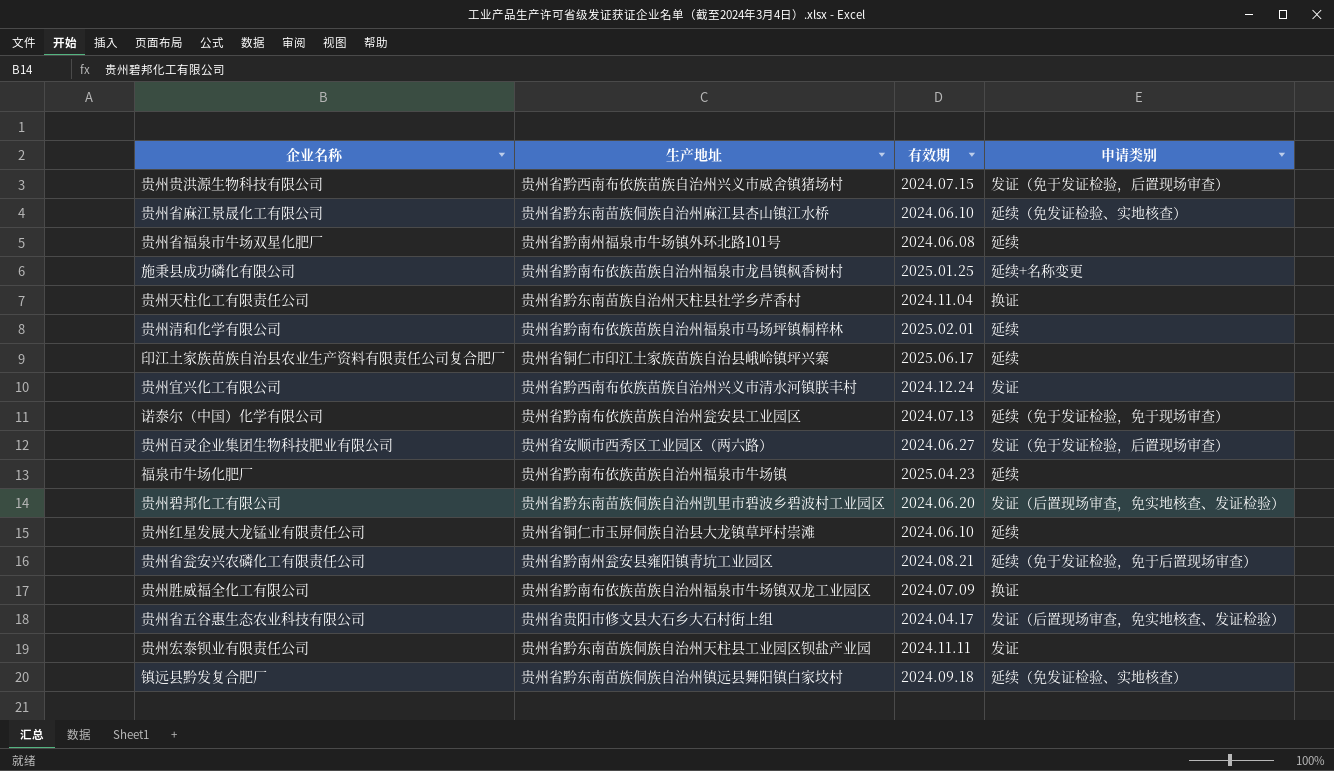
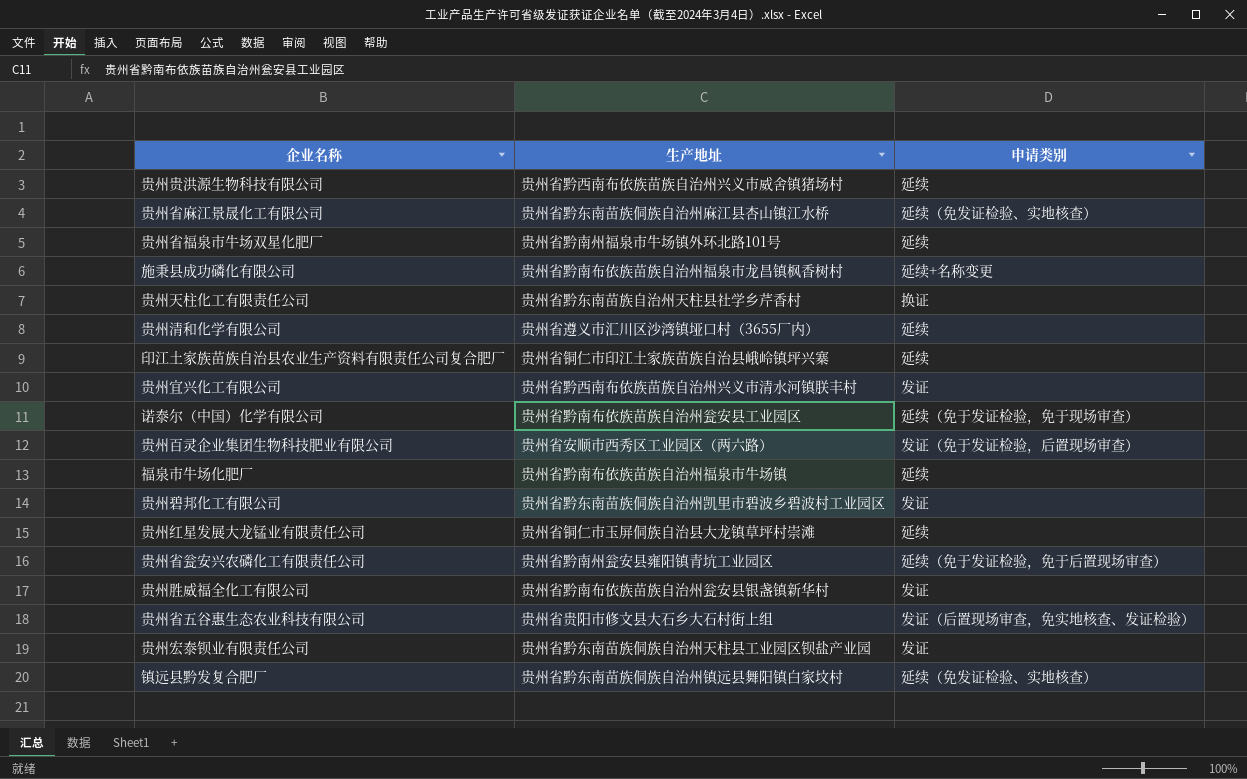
column 有效期 | position: 3 -> none
贵州贵洪源生物科技有限公司 | 申请类别: 发证（免于发证检验，后置现场审查） -> 延续
贵州清和化学有限公司 | 生产地址: 贵州省黔南布依族苗族自治州福泉市马场坪镇桐梓林 -> 贵州省遵义市汇川区沙湾镇垭口村（3655厂内）
贵州碧邦化工有限公司 | 申请类别: 发证（后置现场审查，免实地核查、发证检验） -> 发证
贵州胜威福全化工有限公司 | 生产地址: 贵州省黔南布依族苗族自治州福泉市牛场镇双龙工业园区 -> 贵州省黔南布依族苗族自治州瓮安县银盏镇新华村
贵州胜威福全化工有限公司 | 申请类别: 换证 -> 发证

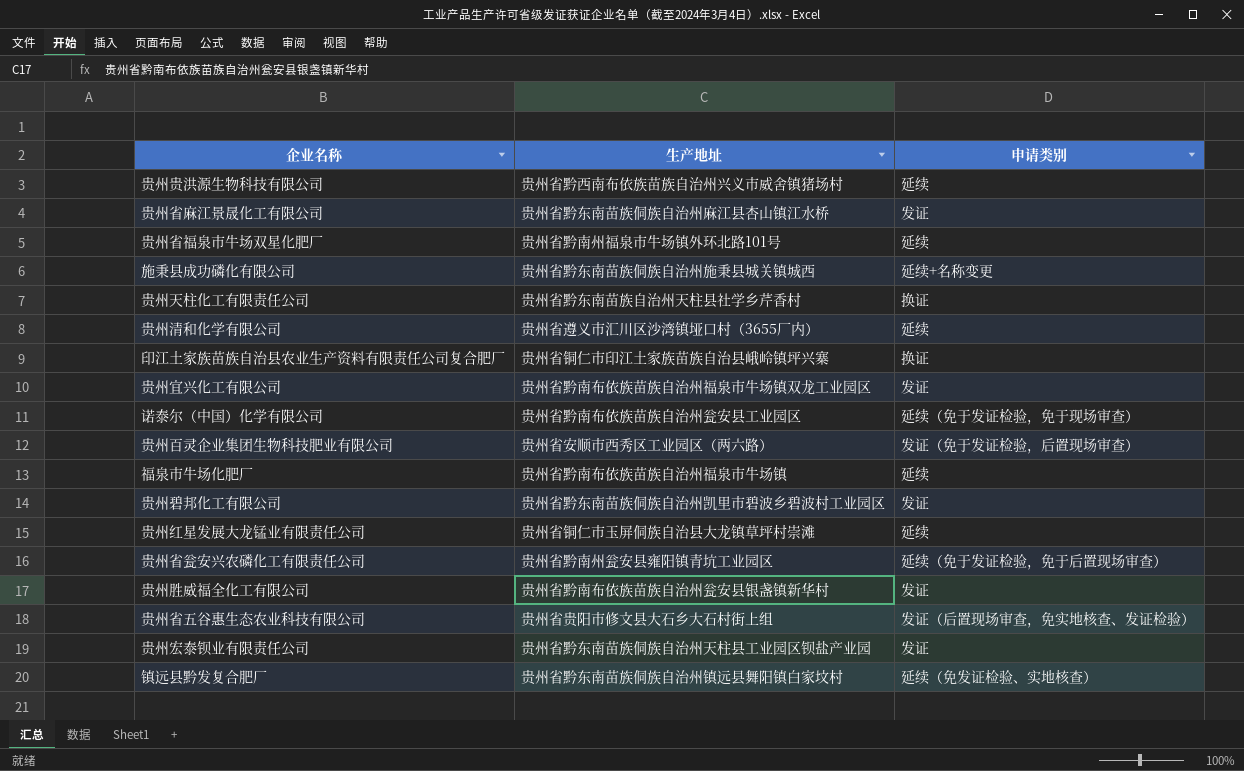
贵州省麻江景晟化工有限公司 | 申请类别: 延续（免发证检验、实地核查） -> 发证
施秉县成功磷化有限公司 | 生产地址: 贵州省黔南布依族苗族自治州福泉市龙昌镇枫香树村 -> 贵州省黔东南苗族侗族自治州施秉县城关镇城西
印江土家族苗族自治县农业生产资料有限责任公司复合肥厂 | 申请类别: 延续 -> 换证
贵州宜兴化工有限公司 | 生产地址: 贵州省黔西南布依族苗族自治州兴义市清水河镇朕丰村 -> 贵州省黔南布依族苗族自治州福泉市牛场镇双龙工业园区

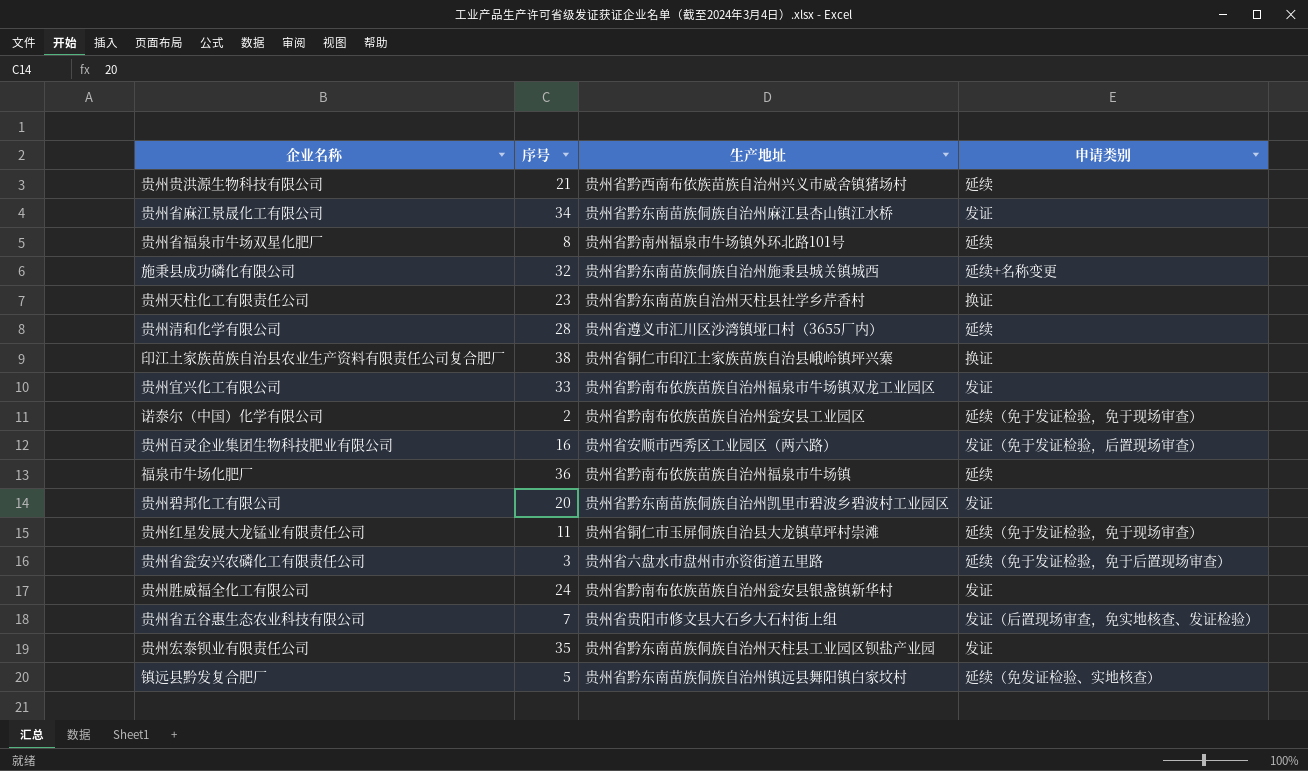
column 序号 | position: none -> 2
贵州红星发展大龙锰业有限责任公司 | 申请类别: 延续 -> 延续（免于发证检验，免于现场审查）
贵州省瓮安兴农磷化工有限责任公司 | 生产地址: 贵州省黔南州瓮安县雍阳镇青坑工业园区 -> 贵州省六盘水市盘州市亦资街道五里路

